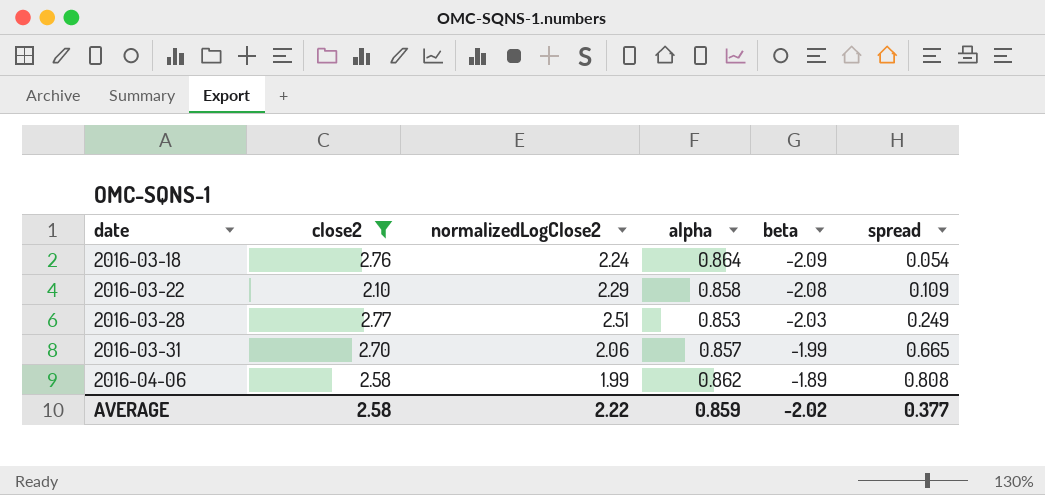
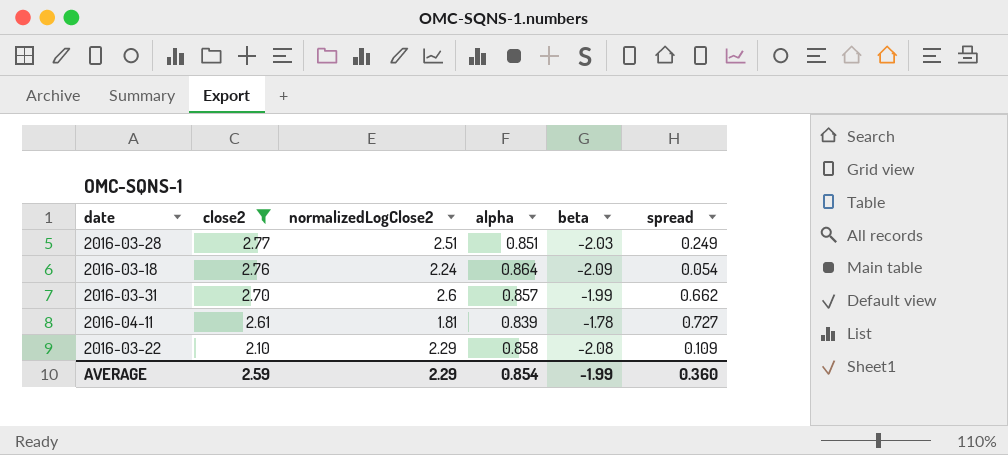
row order: date ascending -> close2 descending
row 2016-04-06: 2.58 | 1.99 | 0.862 | -1.89 | 0.808 -> none
2016-03-28 | alpha: 0.853 -> 0.851
2016-03-31 | normalizedLogClose2: 2.06 -> 2.6
2016-03-31 | spread: 0.665 -> 0.662
row 2016-04-11: none -> 2.61 | 1.81 | 0.839 | -1.78 | 0.727
AVERAGE | close2: 2.58 -> 2.59
AVERAGE | normalizedLogClose2: 2.22 -> 2.29
AVERAGE | alpha: 0.859 -> 0.854
AVERAGE | beta: -2.02 -> -1.99
AVERAGE | spread: 0.377 -> 0.360

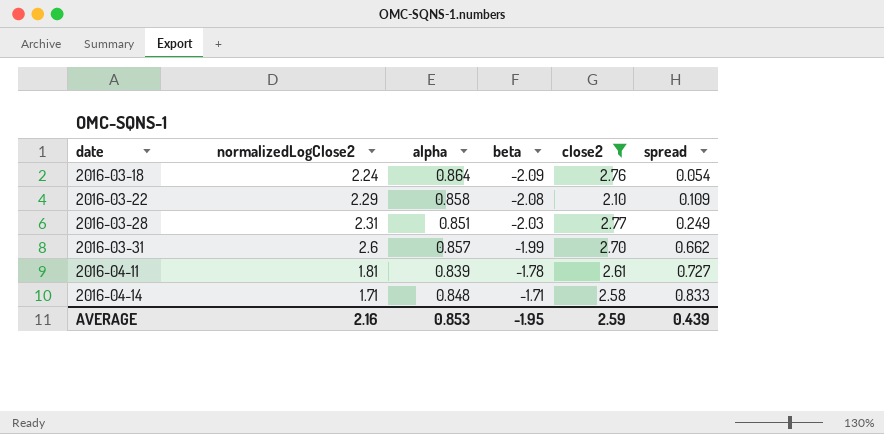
row order: close2 descending -> date ascending
column close2 | position: 2 -> 5
2016-03-28 | normalizedLogClose2: 2.51 -> 2.31
row 2016-04-14: none -> 1.71 | 0.848 | -1.71 | 2.58 | 0.833
AVERAGE | normalizedLogClose2: 2.29 -> 2.16
AVERAGE | alpha: 0.854 -> 0.853
AVERAGE | beta: -1.99 -> -1.95
AVERAGE | spread: 0.360 -> 0.439

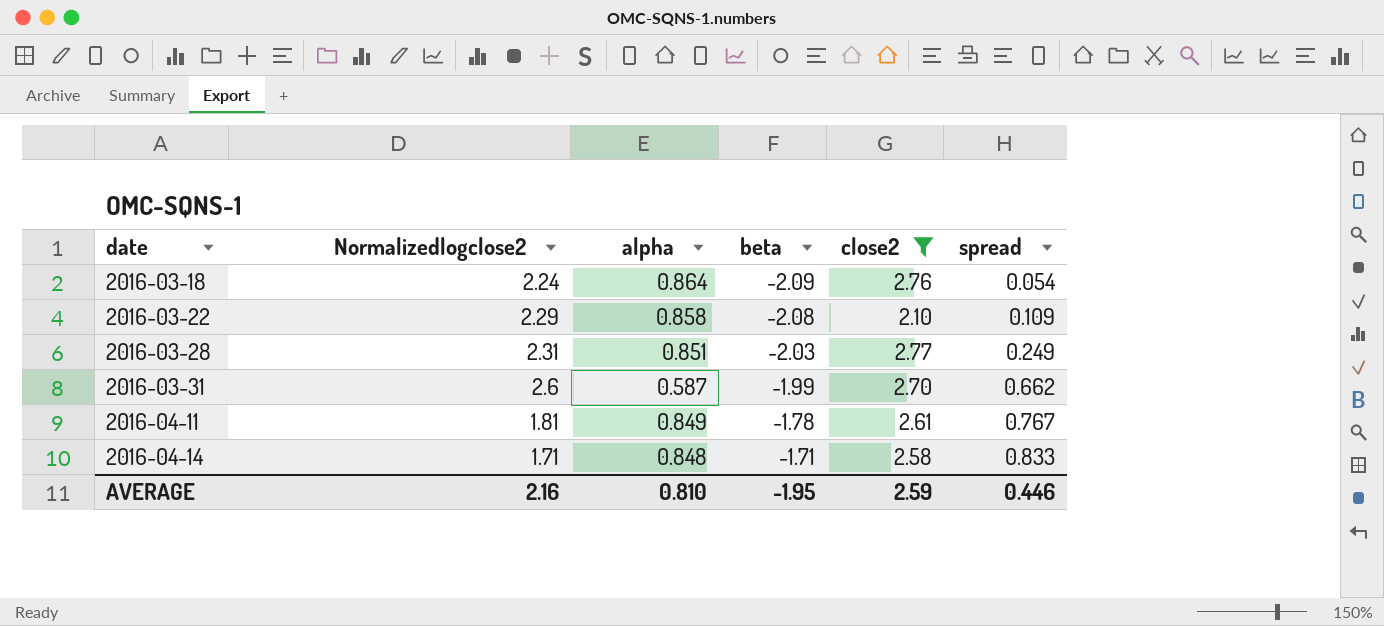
column name: normalizedLogClose2 -> Normalizedlogclose2
2016-03-31 | alpha: 0.857 -> 0.587
2016-04-11 | alpha: 0.839 -> 0.849
2016-04-11 | spread: 0.727 -> 0.767
AVERAGE | alpha: 0.853 -> 0.810
AVERAGE | spread: 0.439 -> 0.446

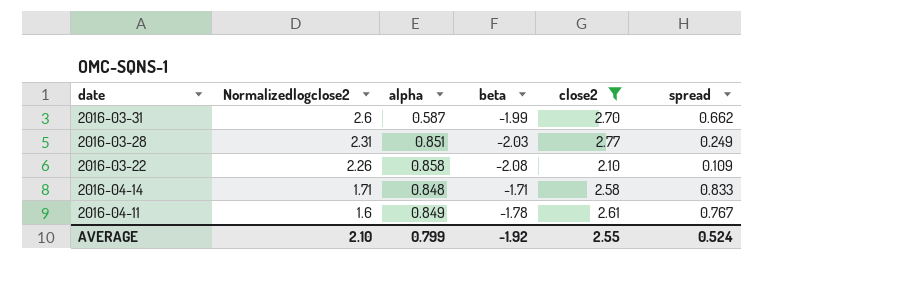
row order: date ascending -> Normalizedlogclose2 descending
row 2016-03-18: 2.24 | 0.864 | -2.09 | 2.76 | 0.054 -> none
2016-03-22 | Normalizedlogclose2: 2.29 -> 2.26
2016-04-11 | Normalizedlogclose2: 1.81 -> 1.6
AVERAGE | Normalizedlogclose2: 2.16 -> 2.10
AVERAGE | alpha: 0.810 -> 0.799
AVERAGE | beta: -1.95 -> -1.92
AVERAGE | close2: 2.59 -> 2.55
AVERAGE | spread: 0.446 -> 0.524

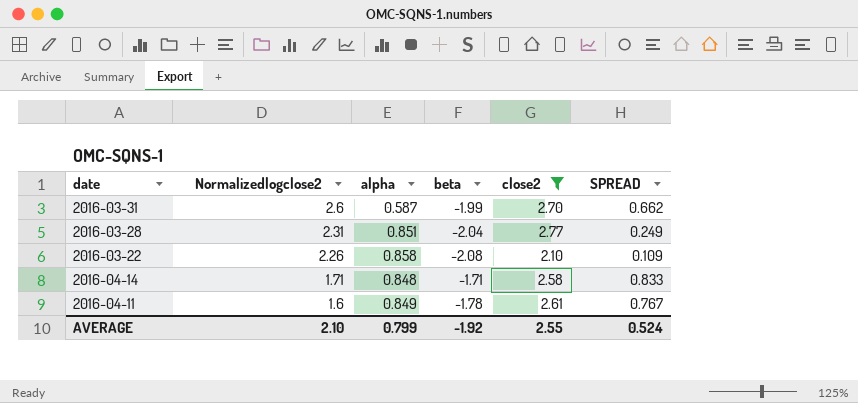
column name: spread -> SPREAD
2016-03-28 | beta: -2.03 -> -2.04

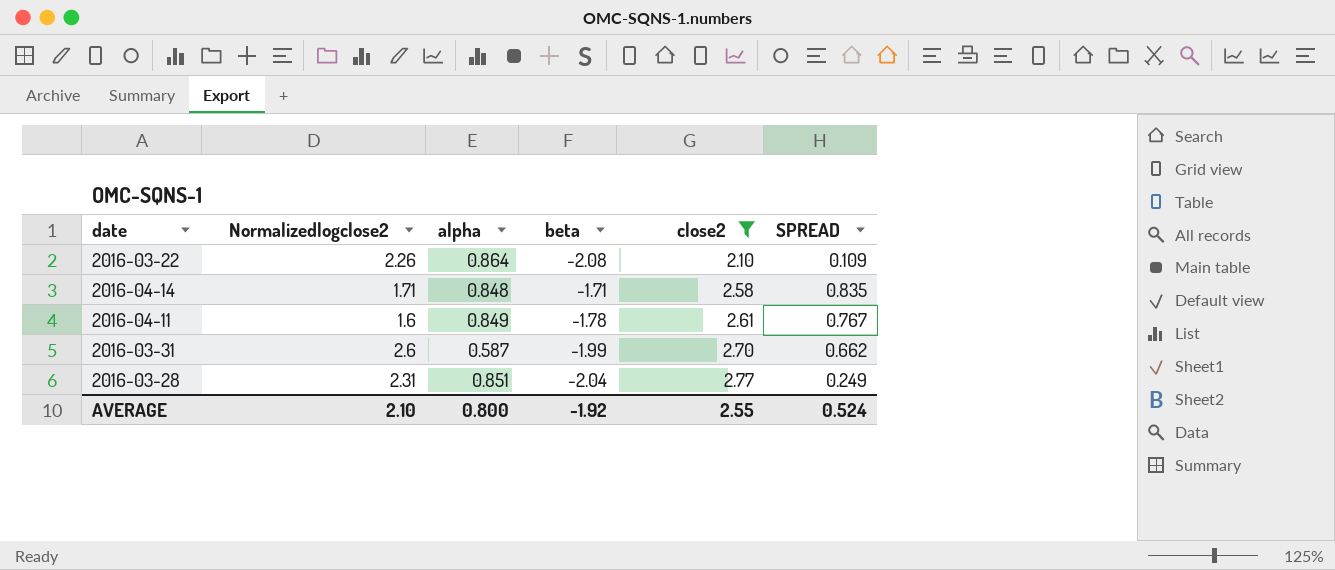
row order: Normalizedlogclose2 descending -> close2 ascending
2016-03-22 | alpha: 0.858 -> 0.864
2016-04-14 | SPREAD: 0.833 -> 0.835
AVERAGE | alpha: 0.799 -> 0.800

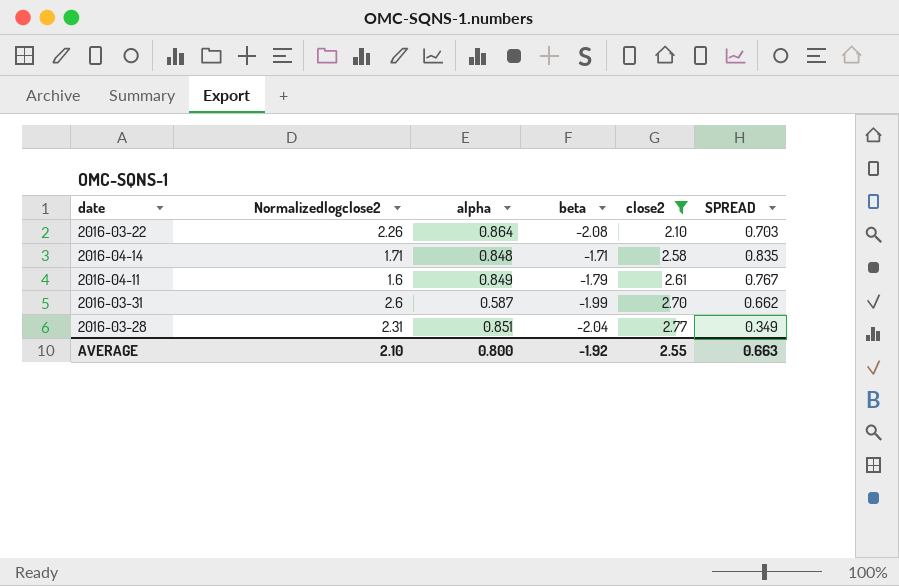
2016-03-22 | SPREAD: 0.109 -> 0.703
2016-04-11 | beta: -1.78 -> -1.79
2016-03-28 | SPREAD: 0.249 -> 0.349
AVERAGE | SPREAD: 0.524 -> 0.663

